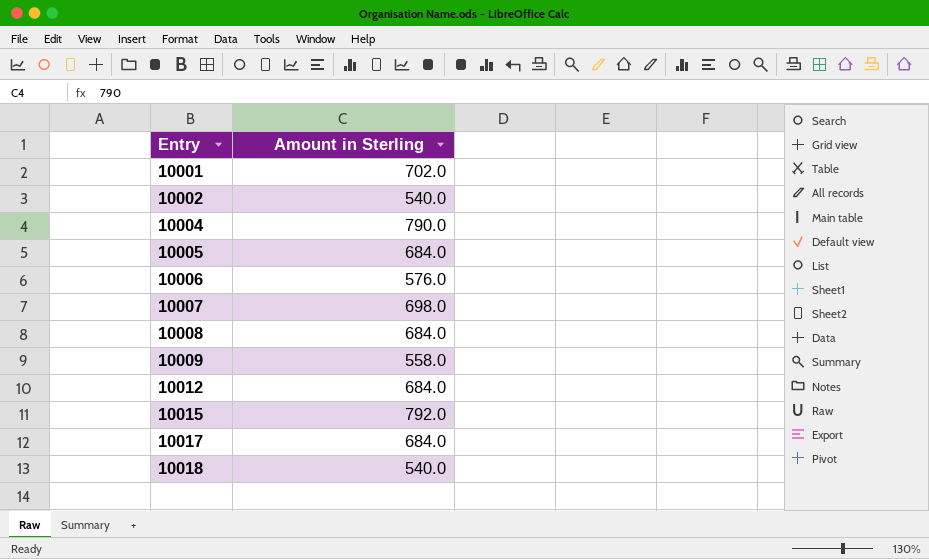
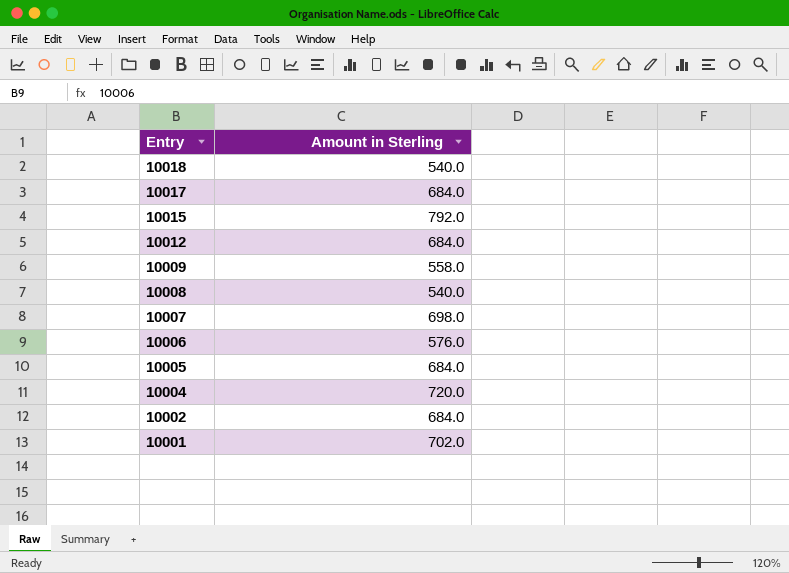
row order: Entry ascending -> Entry descending
10008 | Amount in Sterling: 684.0 -> 540.0
10004 | Amount in Sterling: 790.0 -> 720.0
10002 | Amount in Sterling: 540.0 -> 684.0

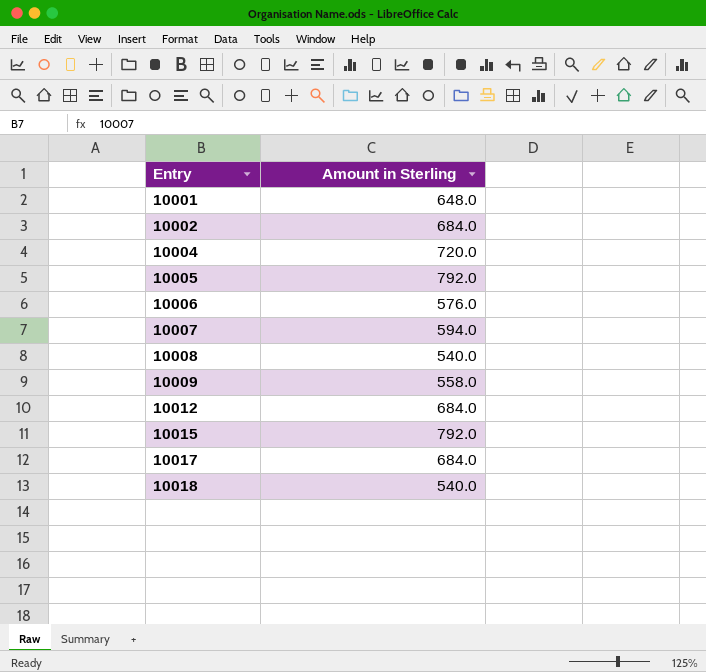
row order: Entry descending -> Entry ascending
10001 | Amount in Sterling: 702.0 -> 648.0
10005 | Amount in Sterling: 684.0 -> 792.0
10007 | Amount in Sterling: 698.0 -> 594.0

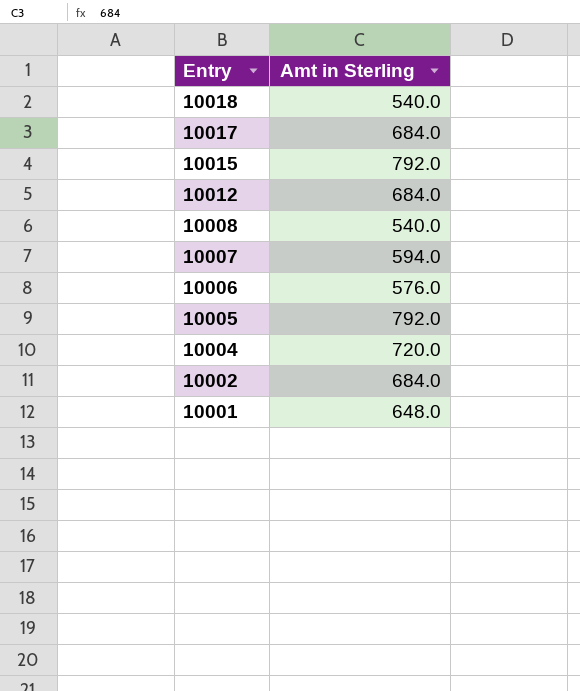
row order: Entry ascending -> Entry descending
column name: Amount in Sterling -> Amt in Sterling
row 10009: 558.0 -> none

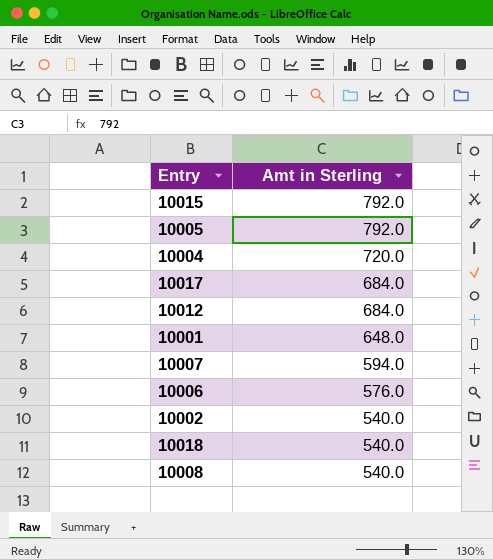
row order: Entry descending -> Amt in Sterling descending
10002 | Amt in Sterling: 684.0 -> 540.0

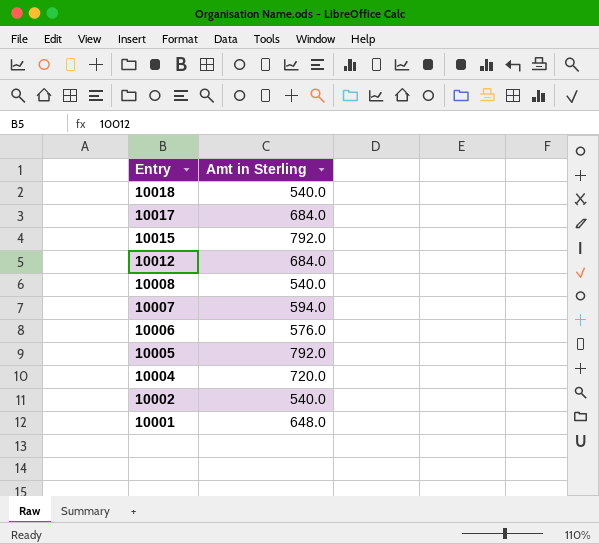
row order: Amt in Sterling descending -> Entry descending

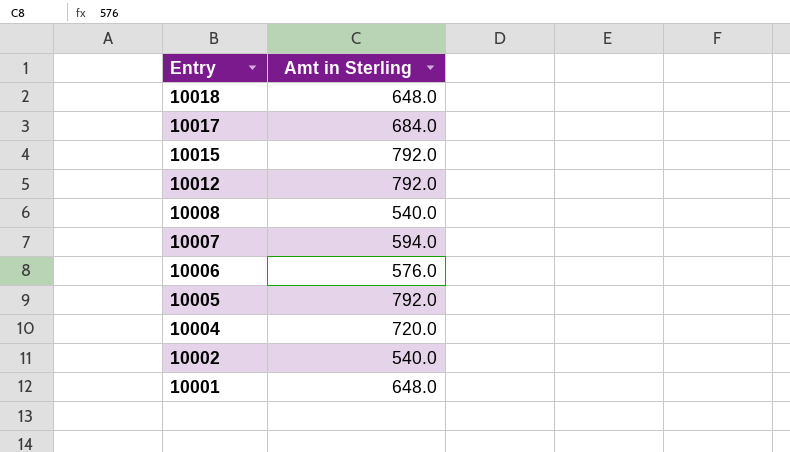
10018 | Amt in Sterling: 540.0 -> 648.0
10012 | Amt in Sterling: 684.0 -> 792.0

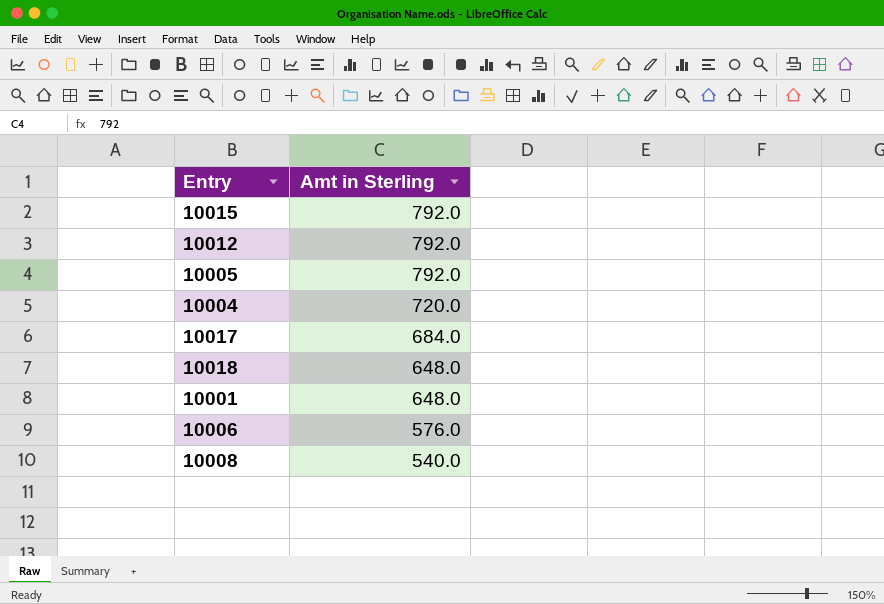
row order: Entry descending -> Amt in Sterling descending
row 10007: 594.0 -> none
row 10002: 540.0 -> none

